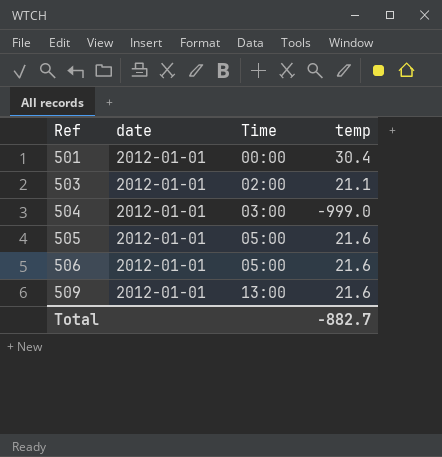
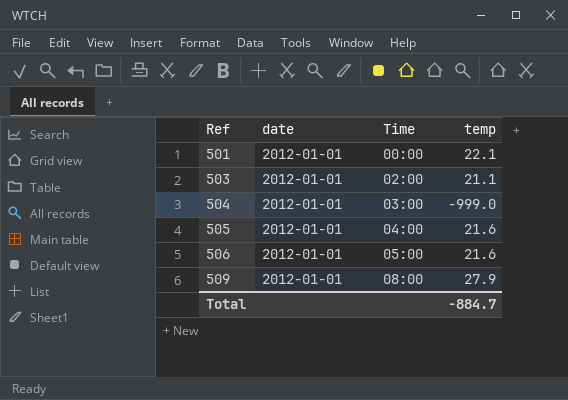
501 | temp: 30.4 -> 22.1
505 | Time: 05:00 -> 04:00
509 | Time: 13:00 -> 08:00
509 | temp: 21.6 -> 27.9
Total | temp: -882.7 -> -884.7

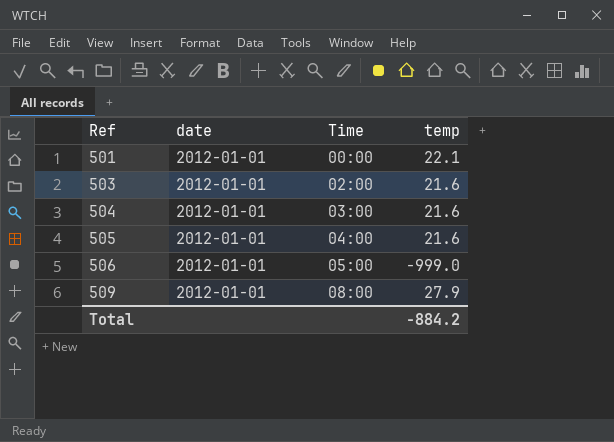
503 | temp: 21.1 -> 21.6
504 | temp: -999.0 -> 21.6
506 | temp: 21.6 -> -999.0
Total | temp: -884.7 -> -884.2

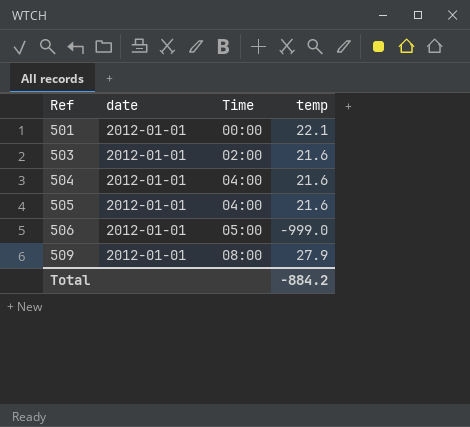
504 | Time: 03:00 -> 04:00

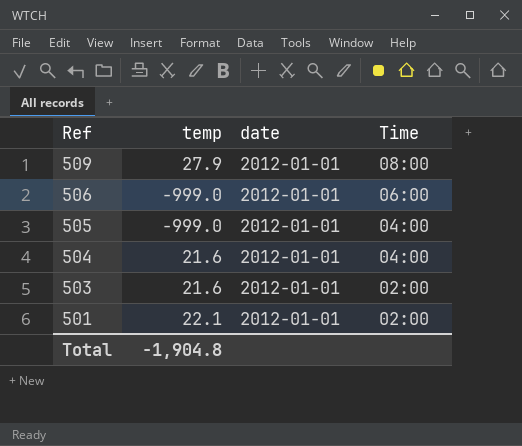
row order: Ref ascending -> Ref descending
column temp | position: 4 -> 2
506 | Time: 05:00 -> 06:00
505 | temp: 21.6 -> -999.0
501 | Time: 00:00 -> 02:00
Total | temp: -884.2 -> -1,904.8

